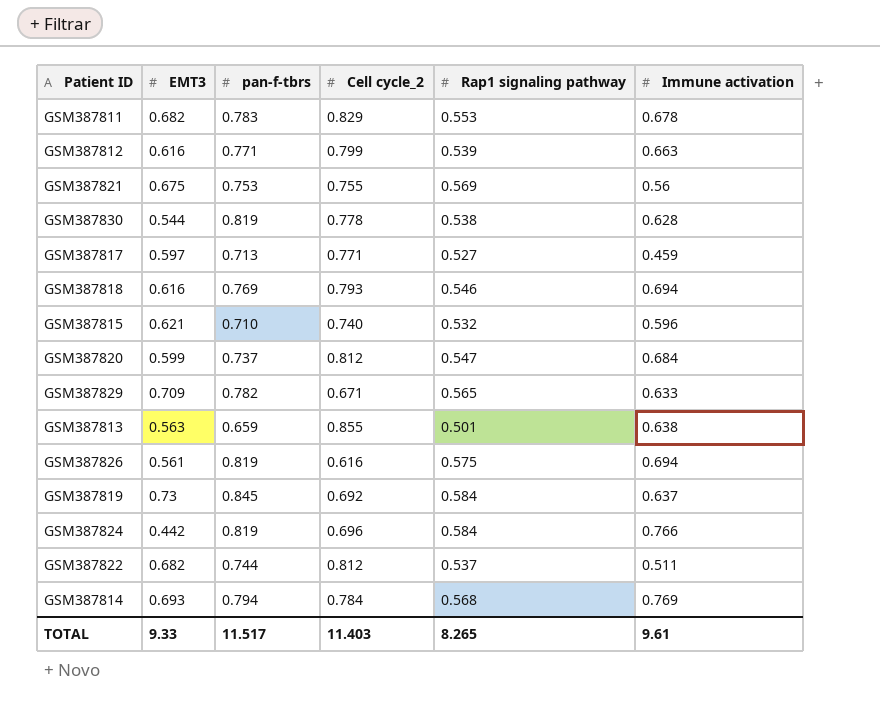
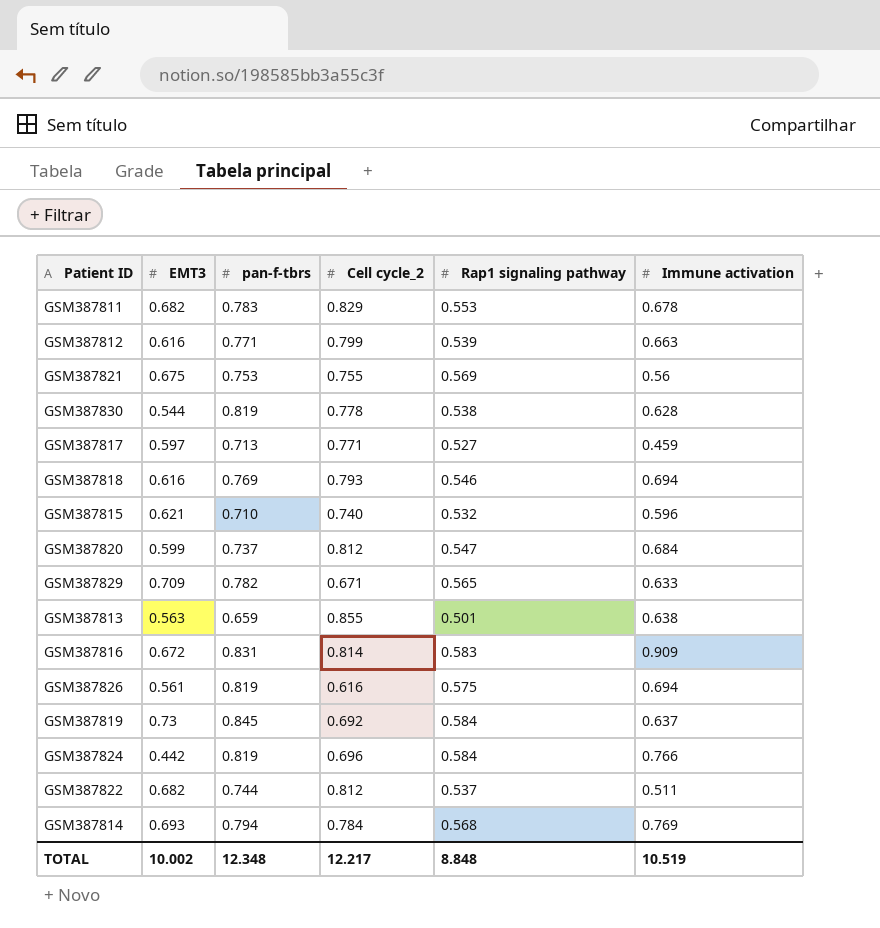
row GSM387816: none -> 0.672 | 0.831 | 0.814 | 0.583 | 0.909
TOTAL | EMT3: 9.33 -> 10.002
TOTAL | pan-f-tbrs: 11.517 -> 12.348
TOTAL | Cell cycle_2: 11.403 -> 12.217
TOTAL | Rap1 signaling pathway: 8.265 -> 8.848
TOTAL | Immune activation: 9.61 -> 10.519

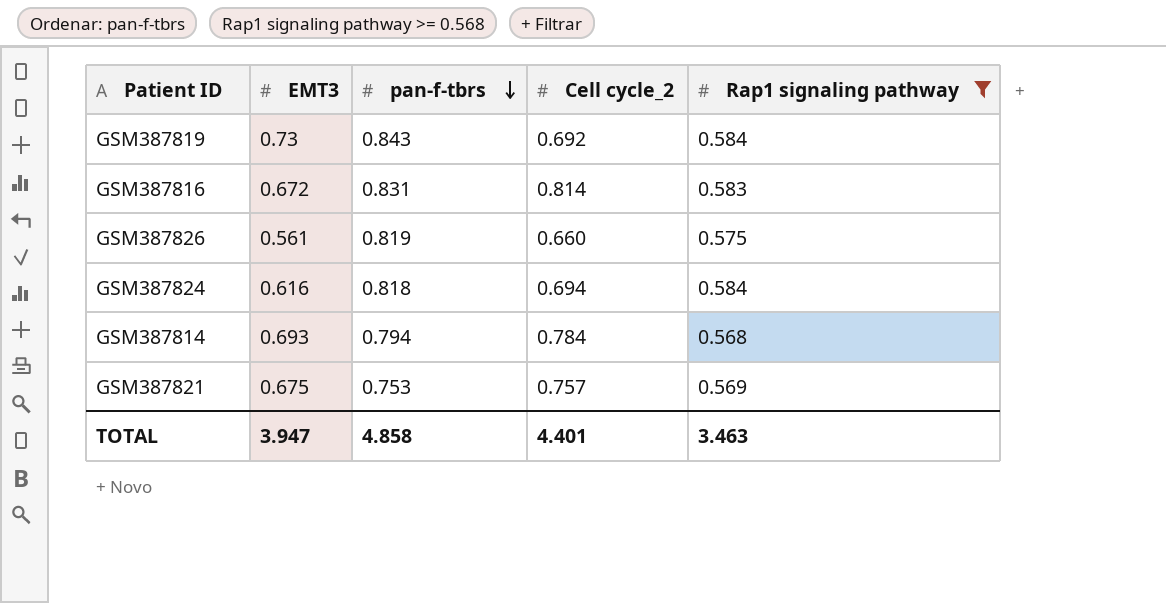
filter: none -> Rap1 signaling pathway >= 0.568
row order: none -> pan-f-tbrs descending
column Immune activation | position: 6 -> none
GSM387819 | pan-f-tbrs: 0.845 -> 0.843
GSM387826 | Cell cycle_2: 0.616 -> 0.660
GSM387824 | EMT3: 0.442 -> 0.616
GSM387824 | pan-f-tbrs: 0.819 -> 0.818
GSM387824 | Cell cycle_2: 0.696 -> 0.694
GSM387821 | Cell cycle_2: 0.755 -> 0.757
TOTAL | EMT3: 10.002 -> 3.947
TOTAL | pan-f-tbrs: 12.348 -> 4.858
TOTAL | Cell cycle_2: 12.217 -> 4.401
TOTAL | Rap1 signaling pathway: 8.848 -> 3.463

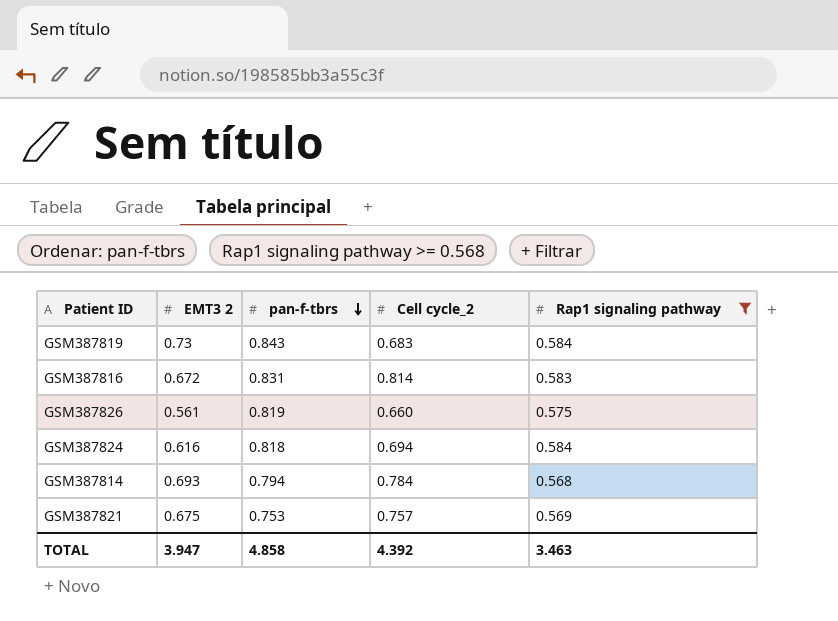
column name: EMT3 -> EMT3 2
GSM387819 | Cell cycle_2: 0.692 -> 0.683
TOTAL | Cell cycle_2: 4.401 -> 4.392

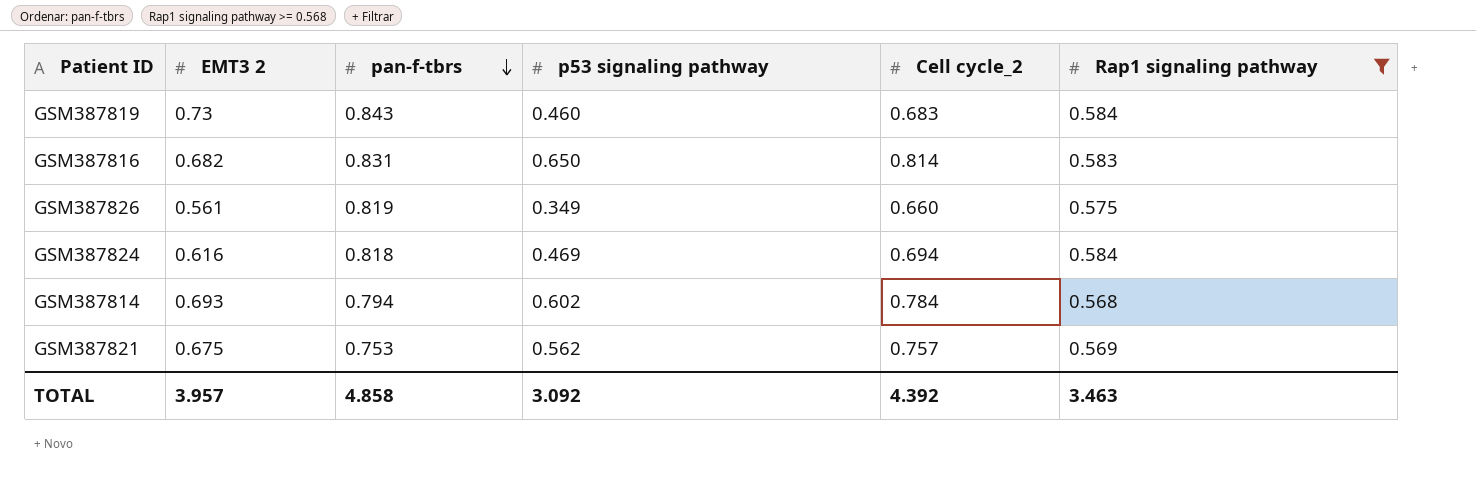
column p53 signaling pathway | position: none -> 4
GSM387816 | EMT3 2: 0.672 -> 0.682
TOTAL | EMT3 2: 3.947 -> 3.957

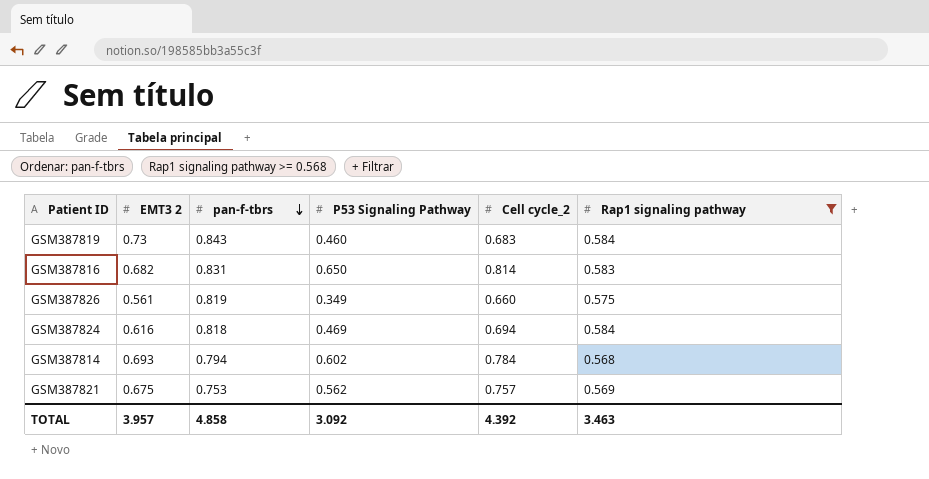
column name: p53 signaling pathway -> P53 Signaling Pathway

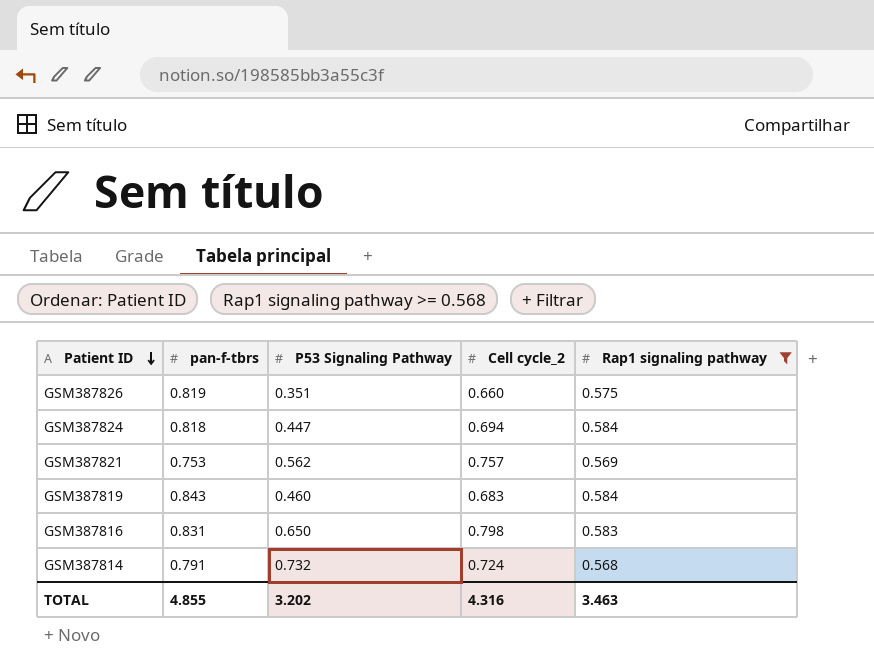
row order: pan-f-tbrs descending -> Patient ID descending
column EMT3 2 | position: 2 -> none
GSM387826 | P53 Signaling Pathway: 0.349 -> 0.351
GSM387824 | P53 Signaling Pathway: 0.469 -> 0.447
GSM387816 | Cell cycle_2: 0.814 -> 0.798
GSM387814 | pan-f-tbrs: 0.794 -> 0.791
GSM387814 | P53 Signaling Pathway: 0.602 -> 0.732
GSM387814 | Cell cycle_2: 0.784 -> 0.724
TOTAL | pan-f-tbrs: 4.858 -> 4.855
TOTAL | P53 Signaling Pathway: 3.092 -> 3.202
TOTAL | Cell cycle_2: 4.392 -> 4.316

